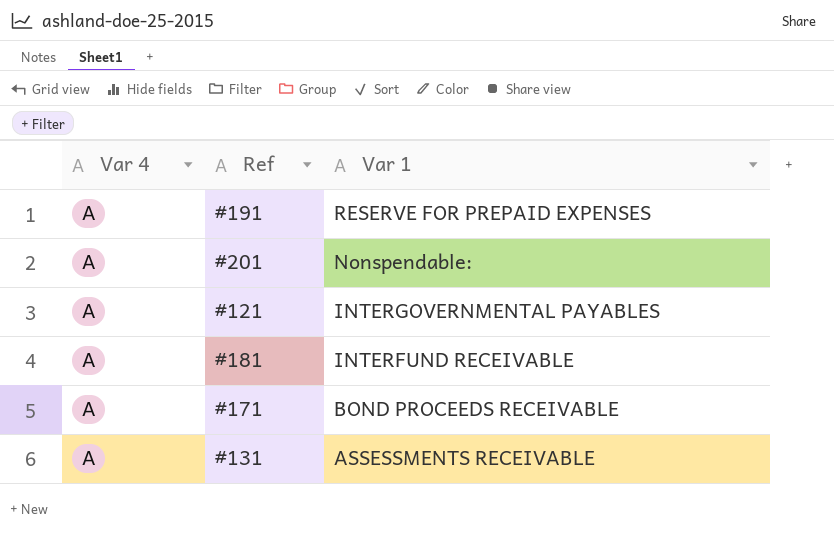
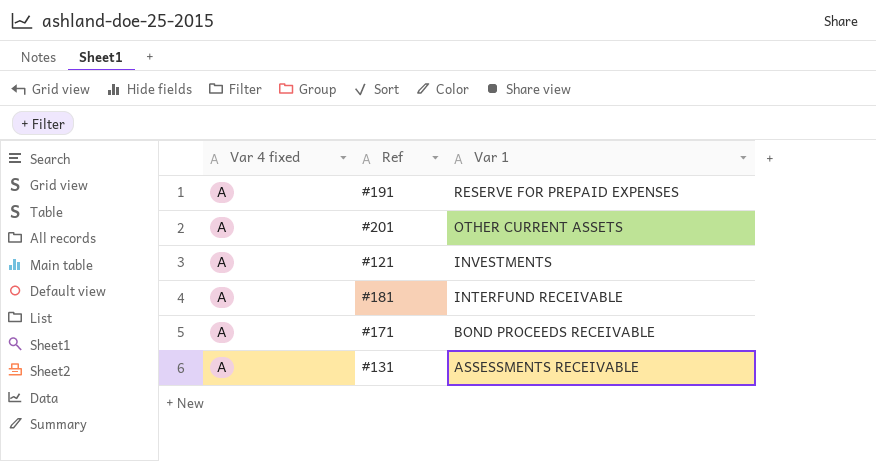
column name: Var 4 -> Var 4 fixed
#201 | Var 1: Nonspendable: -> OTHER CURRENT ASSETS
#121 | Var 1: INTERGOVERNMENTAL PAYABLES -> INVESTMENTS

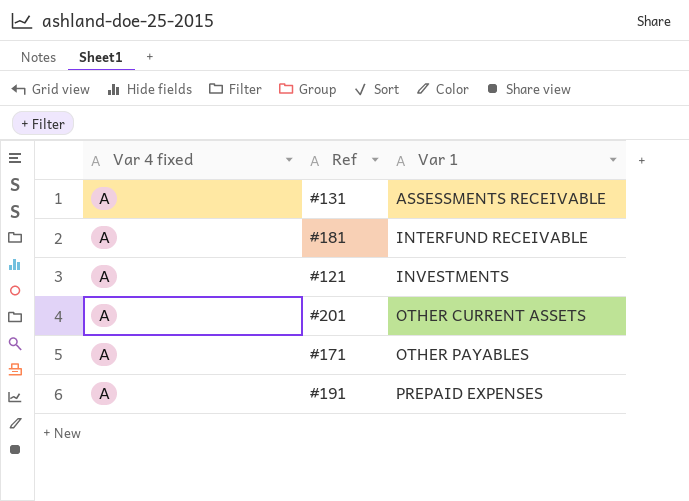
row order: Var 1 descending -> Var 1 ascending
#171 | Var 1: BOND PROCEEDS RECEIVABLE -> OTHER PAYABLES
#191 | Var 1: RESERVE FOR PREPAID EXPENSES -> PREPAID EXPENSES

